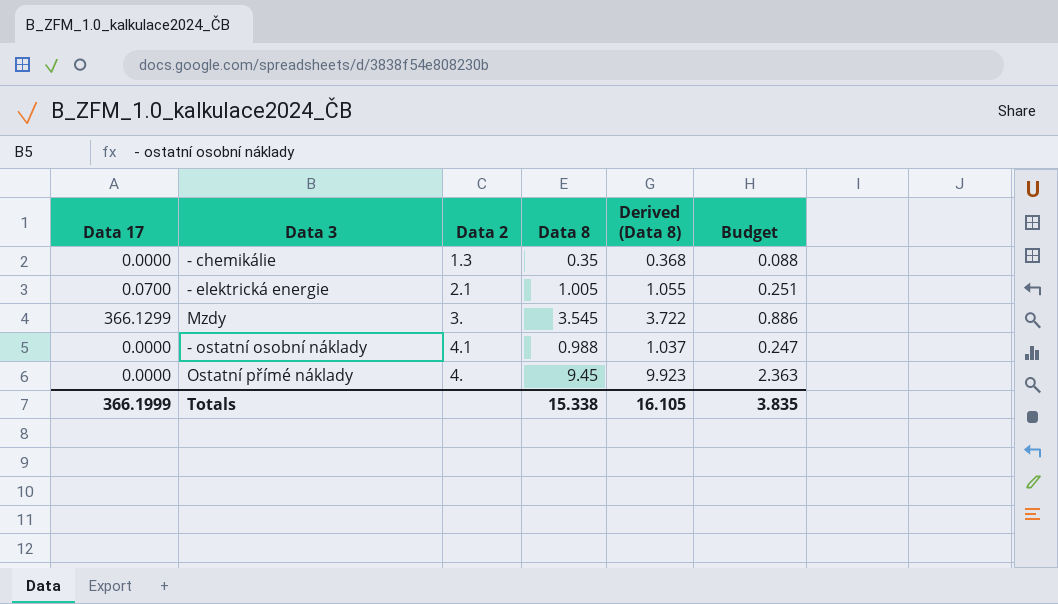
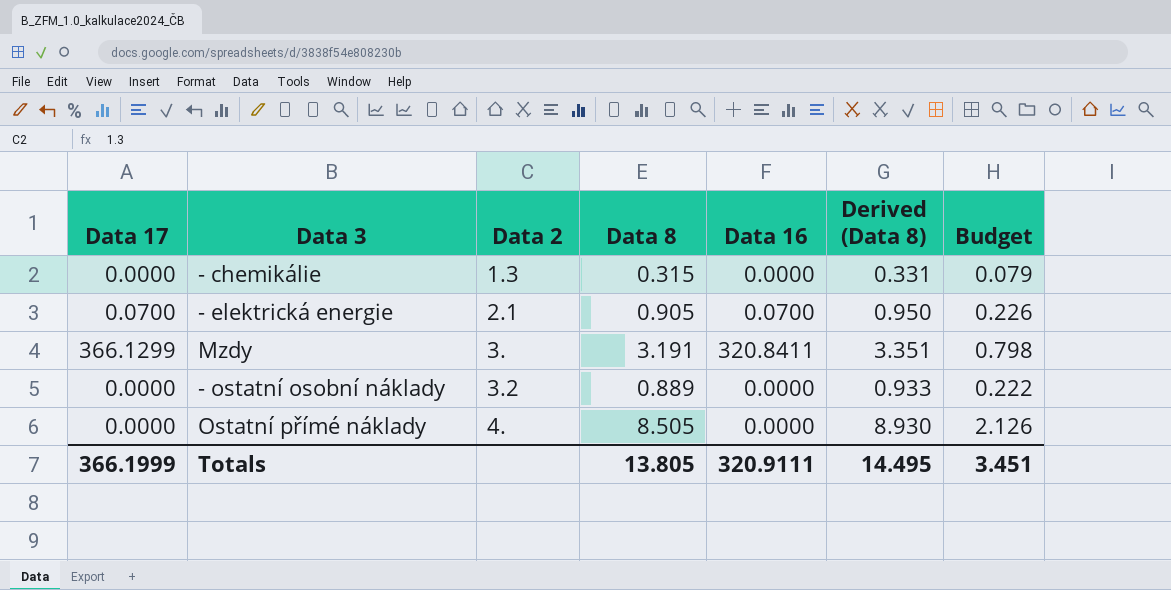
column Data 16 | position: none -> 5
- chemikálie | Data 8: 0.35 -> 0.315
- chemikálie | Derived (Data 8): 0.368 -> 0.331
- chemikálie | Budget: 0.088 -> 0.079
- elektrická energie | Data 8: 1.005 -> 0.905
- elektrická energie | Derived (Data 8): 1.055 -> 0.950
- elektrická energie | Budget: 0.251 -> 0.226
Mzdy | Data 8: 3.545 -> 3.191
Mzdy | Derived (Data 8): 3.722 -> 3.351
Mzdy | Budget: 0.886 -> 0.798
- ostatní osobní náklady | Data 2: 4.1 -> 3.2
- ostatní osobní náklady | Data 8: 0.988 -> 0.889
- ostatní osobní náklady | Derived (Data 8): 1.037 -> 0.933
- ostatní osobní náklady | Budget: 0.247 -> 0.222
Ostatní přímé náklady | Data 8: 9.45 -> 8.505
Ostatní přímé náklady | Derived (Data 8): 9.923 -> 8.930
Ostatní přímé náklady | Budget: 2.363 -> 2.126
Totals | Data 8: 15.338 -> 13.805
Totals | Derived (Data 8): 16.105 -> 14.495
Totals | Budget: 3.835 -> 3.451

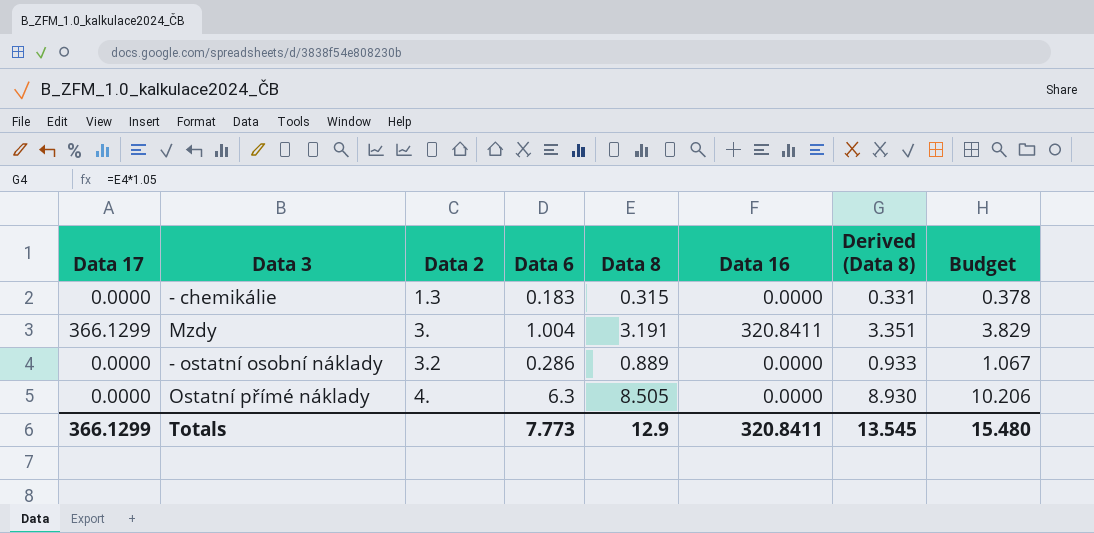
column Data 6 | position: none -> 4
column Budget | formula: [Data 8] * 0.25 -> [Data 8] * 1.2
row - elektrická energie: 0.0700 | 2.1 | 0.905 | 0.0700 | 0.950 | 0.226 -> none
Totals | Data 17: 366.1999 -> 366.1299
Totals | Data 8: 13.805 -> 12.9
Totals | Data 16: 320.9111 -> 320.8411
Totals | Derived (Data 8): 14.495 -> 13.545
Totals | Budget: 3.451 -> 15.480

